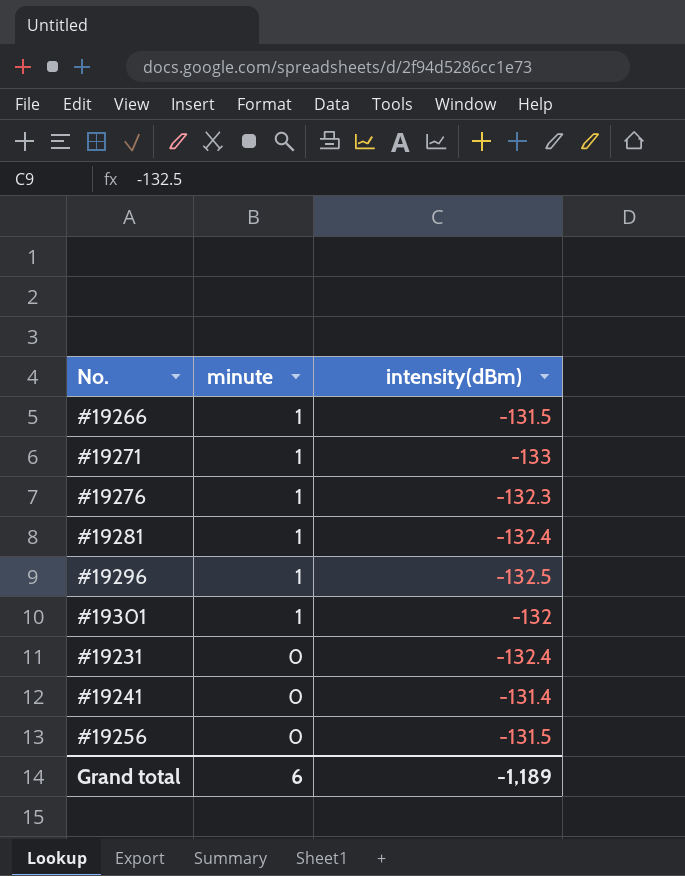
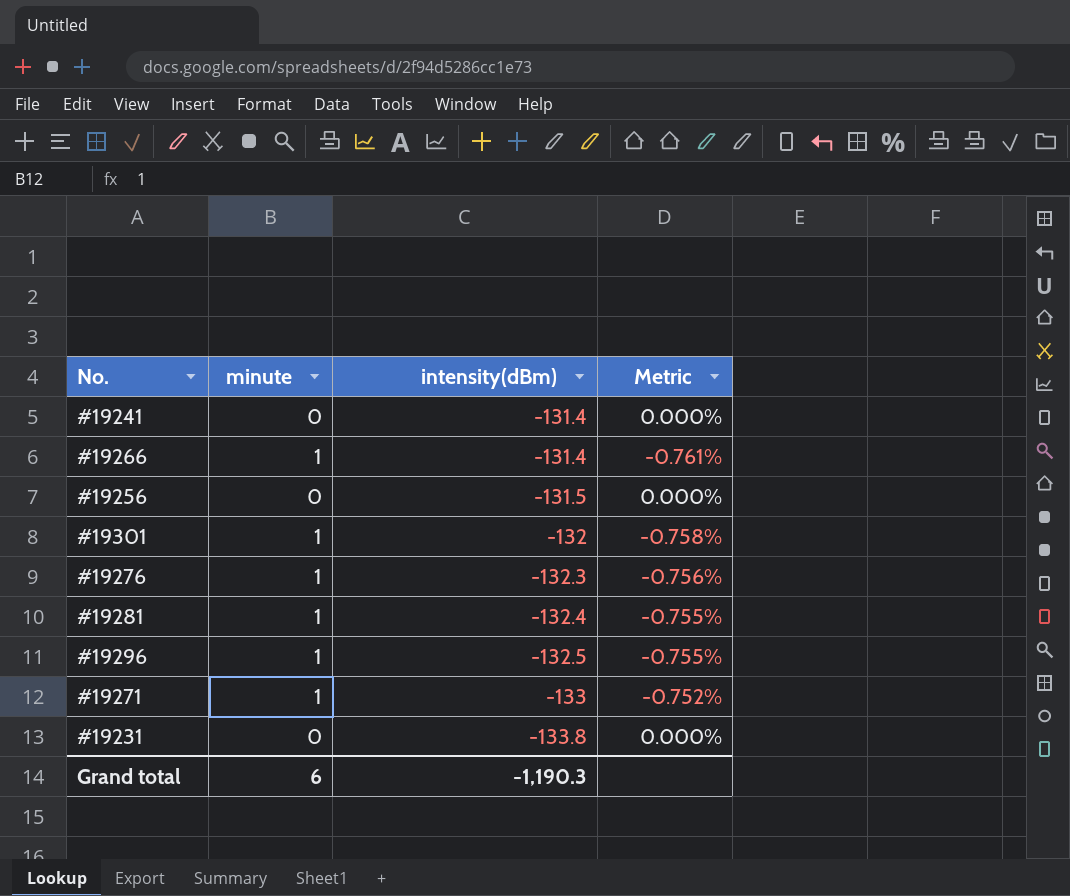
row order: minute descending -> intensity(dBm) descending
column Metric | formula: none -> [minute] / [intensity(dBm)]
#19266 | intensity(dBm): -131.5 -> -131.4
#19231 | intensity(dBm): -132.4 -> -133.8
Grand total | intensity(dBm): -1,189 -> -1,190.3

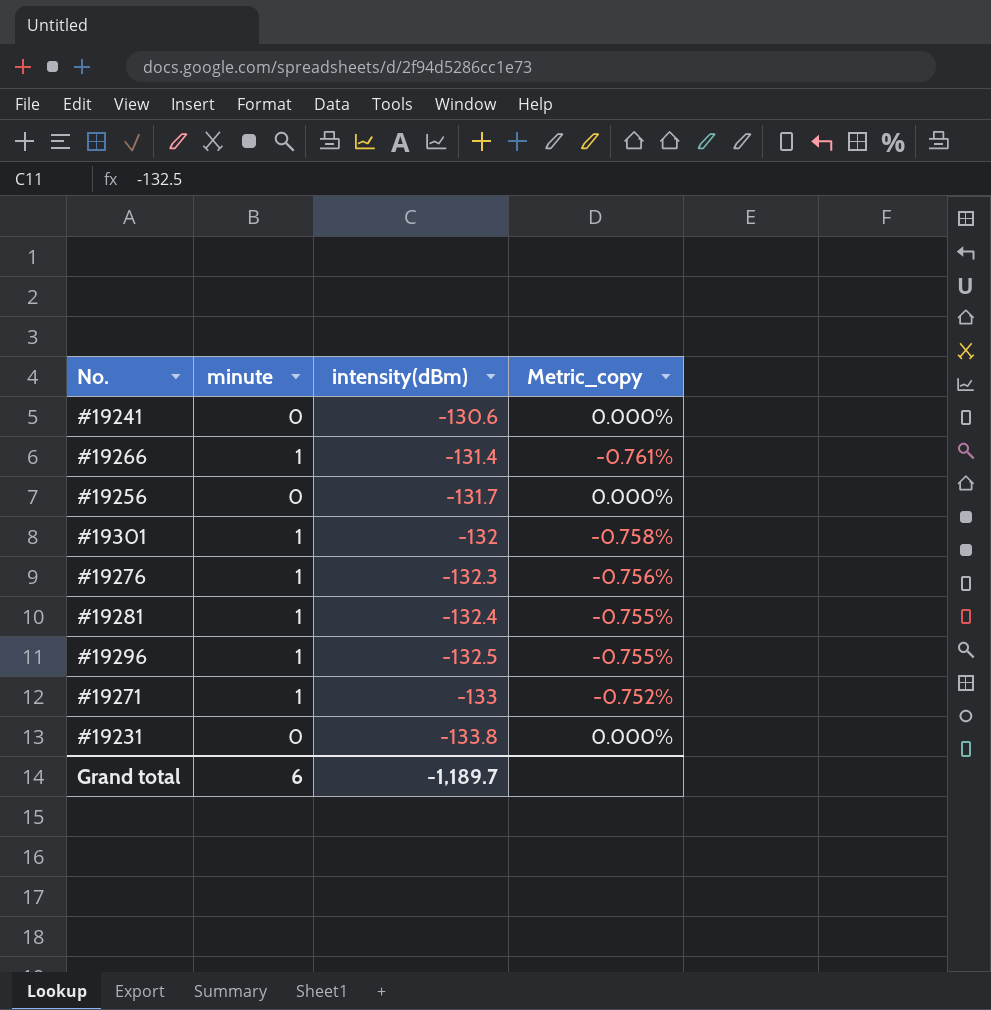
column name: Metric -> Metric_copy
#19241 | intensity(dBm): -131.4 -> -130.6
#19256 | intensity(dBm): -131.5 -> -131.7
Grand total | intensity(dBm): -1,190.3 -> -1,189.7

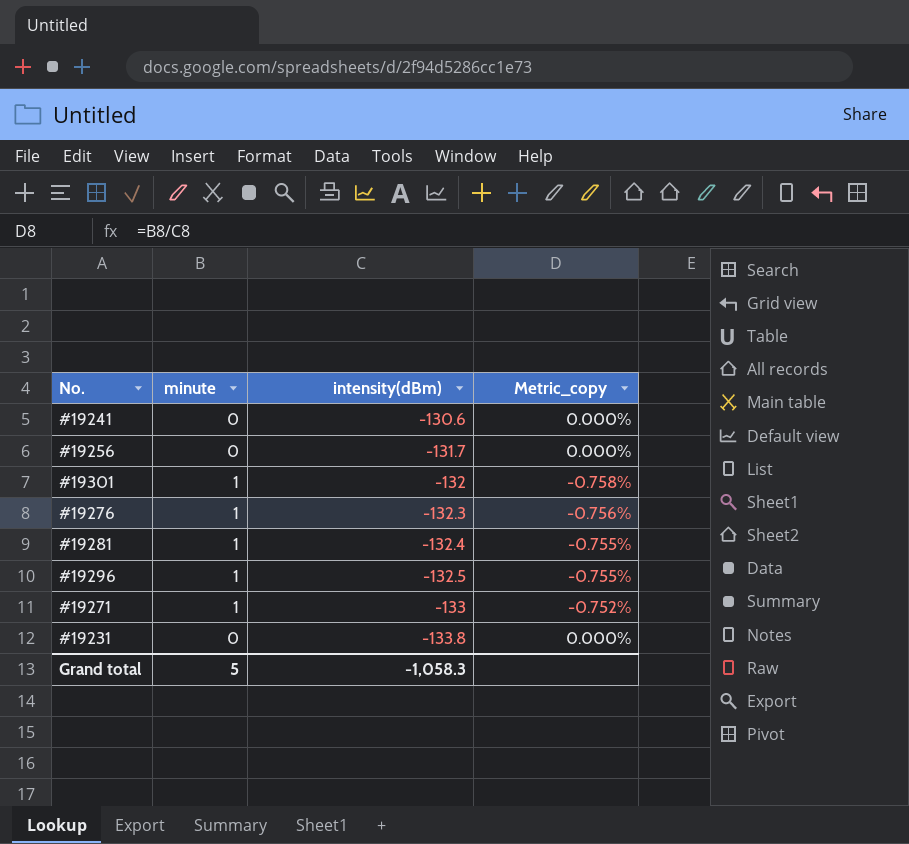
row #19266: 1 | -131.4 | -0.761% -> none
Grand total | minute: 6 -> 5
Grand total | intensity(dBm): -1,189.7 -> -1,058.3

